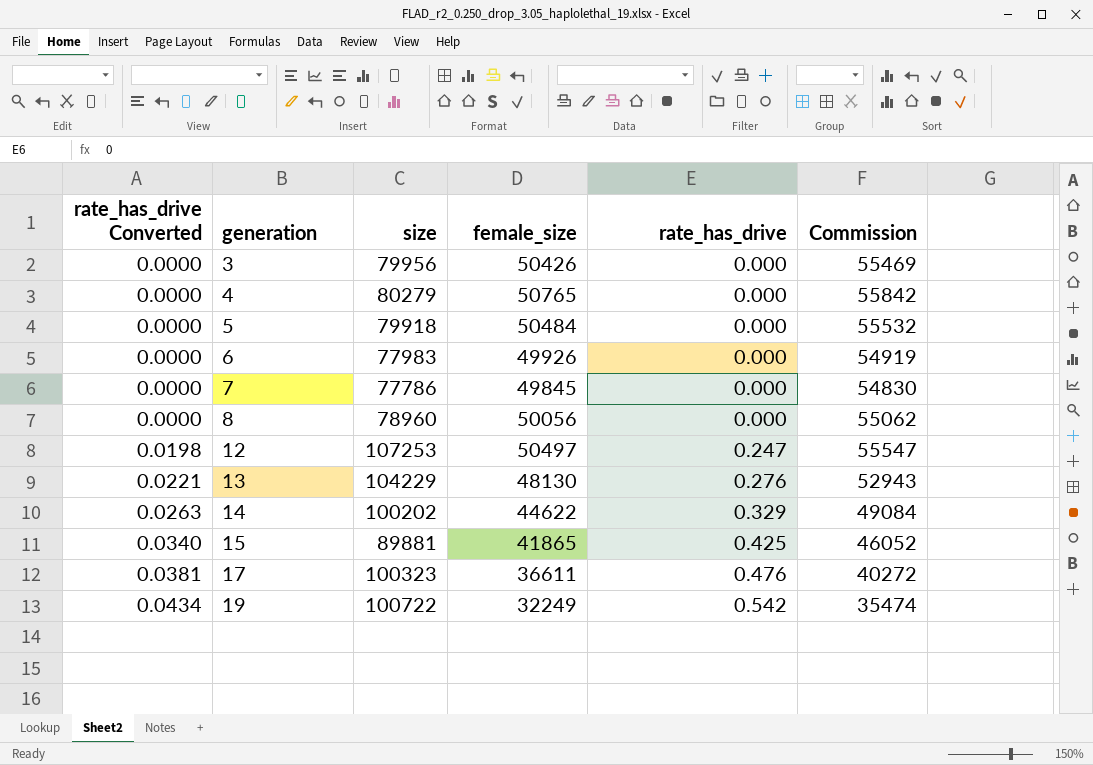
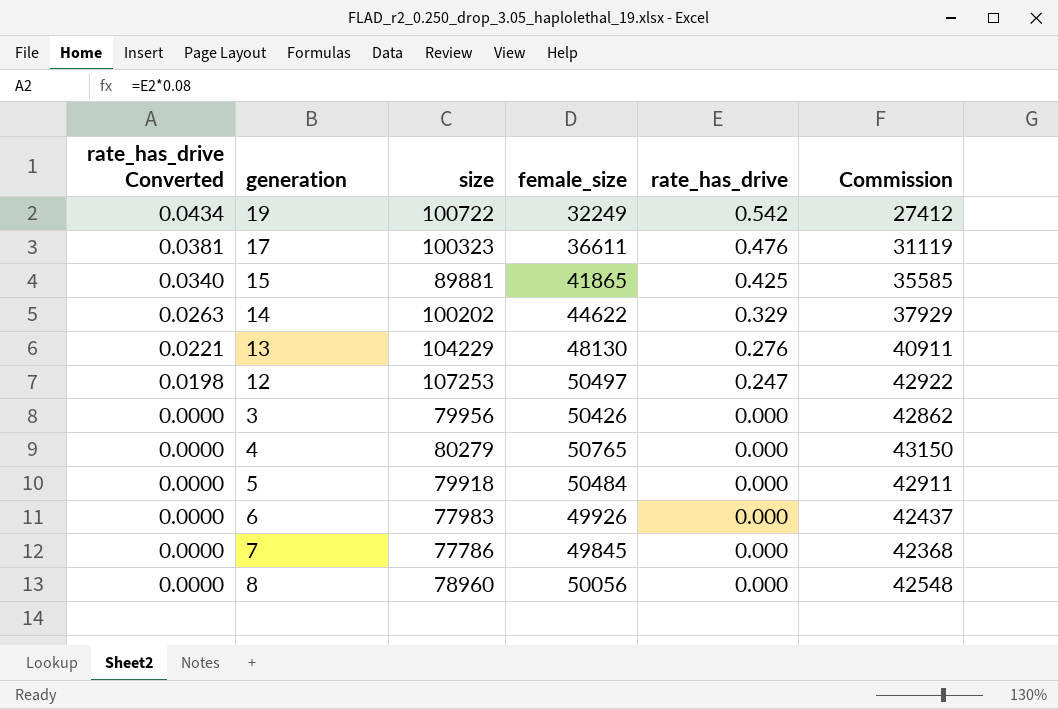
row order: rate_has_drive Converted ascending -> rate_has_drive Converted descending
column Commission | formula: [female_size] * 1.1 -> [female_size] * 0.85

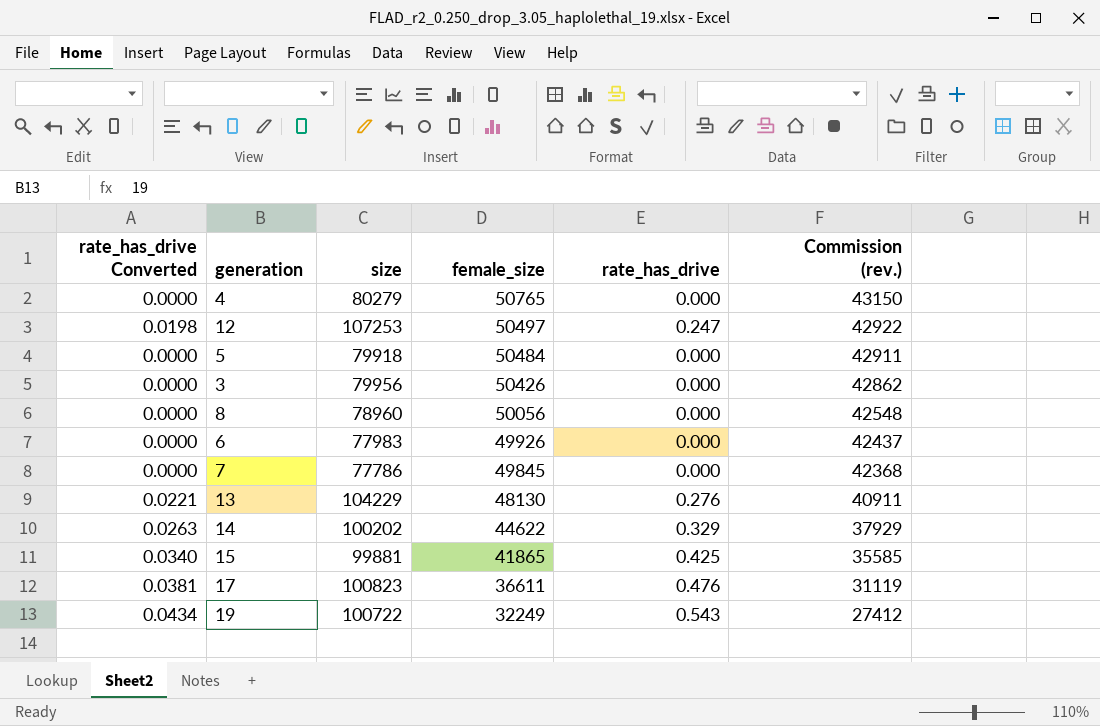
row order: rate_has_drive Converted descending -> female_size descending
column name: Commission -> Commission (rev.)
15 | size: 89881 -> 99881
17 | size: 100323 -> 100823
19 | rate_has_drive: 0.542 -> 0.543

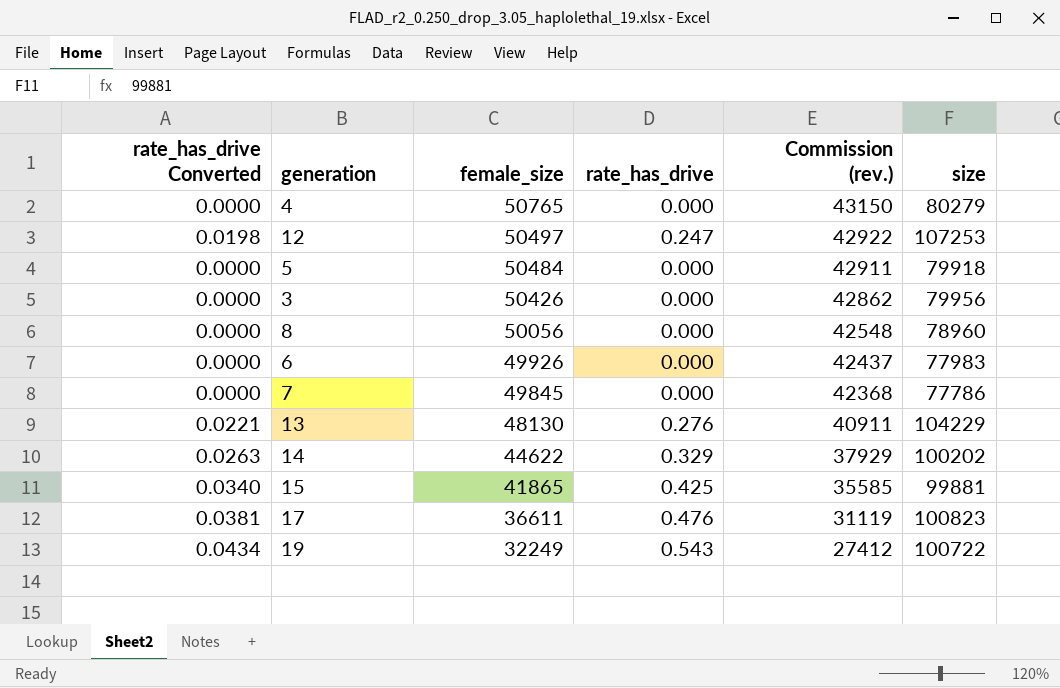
column size | position: 3 -> 6

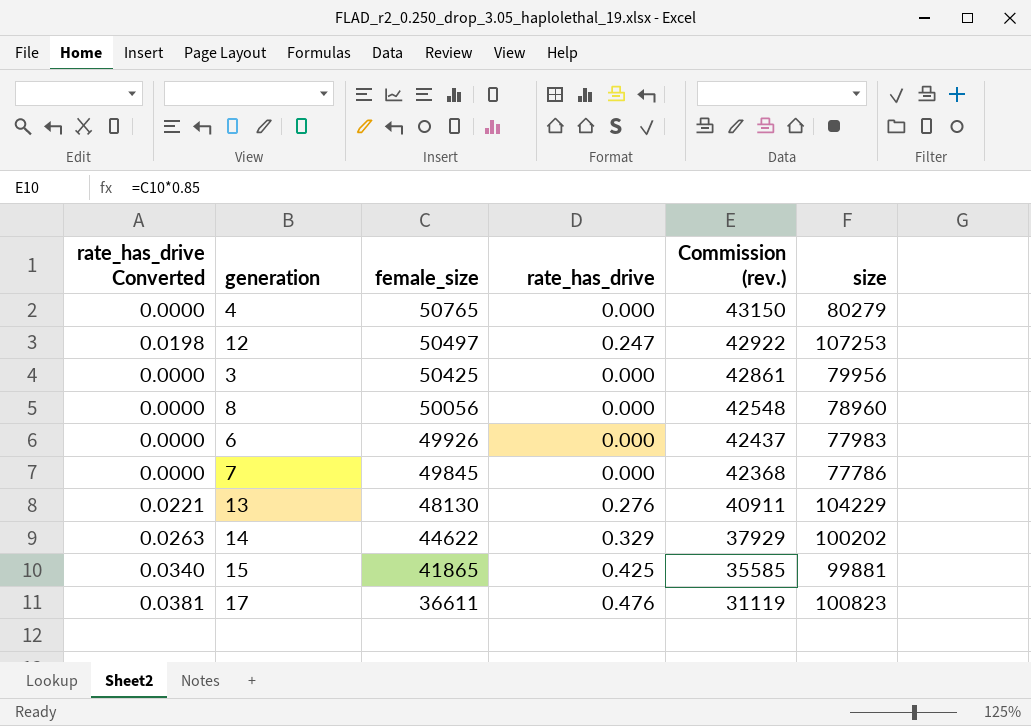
row 5: 0.0000 | 50484 | 0.000 | 42911 | 79918 -> none
row 19: 0.0434 | 32249 | 0.543 | 27412 | 100722 -> none
3 | female_size: 50426 -> 50425
3 | Commission (rev.): 42862 -> 42861

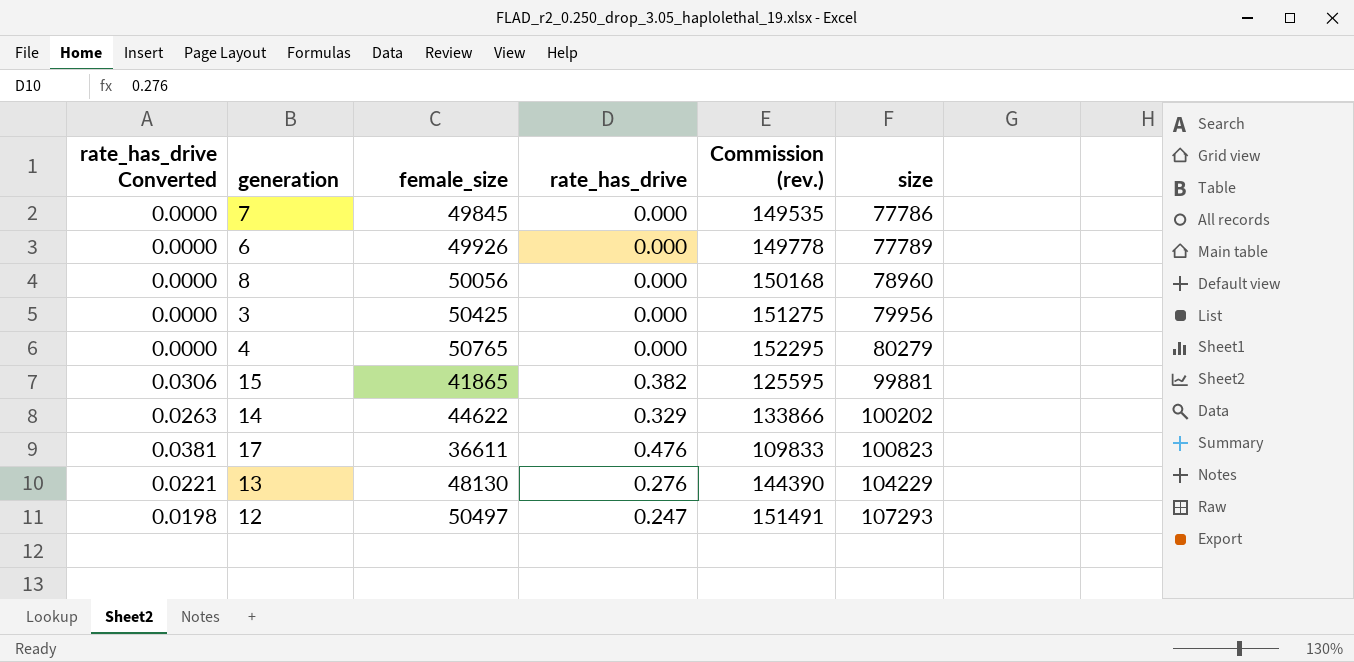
row order: female_size descending -> size ascending
column Commission (rev.) | formula: [female_size] * 0.85 -> [female_size] * 3
6 | size: 77983 -> 77789
15 | rate_has_drive Converted: 0.0340 -> 0.0306
15 | rate_has_drive: 0.425 -> 0.382
12 | size: 107253 -> 107293

